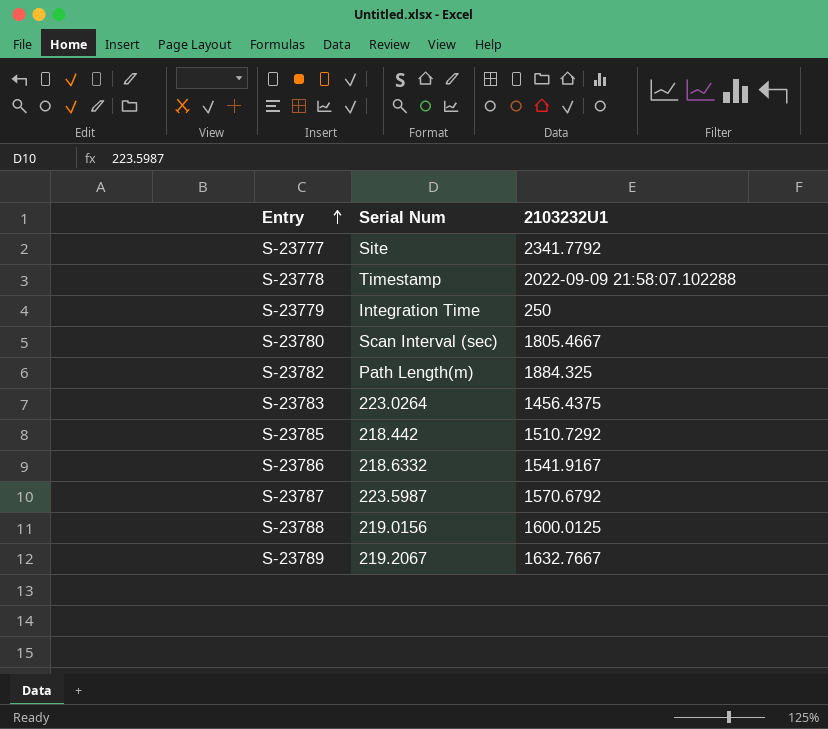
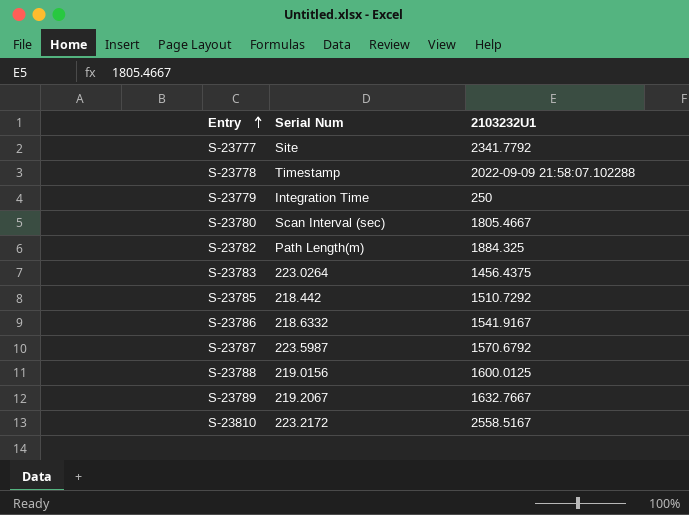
row S-23810: none -> 223.2172 | 2558.5167

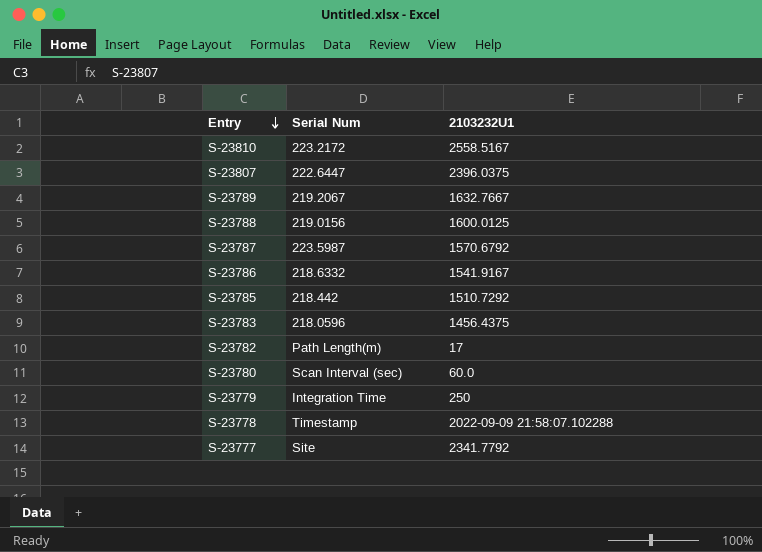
row order: Entry ascending -> Entry descending
row S-23807: none -> 222.6447 | 2396.0375
S-23783 | Serial Num: 223.0264 -> 218.0596
S-23782 | 2103232U1: 1884.325 -> 17
S-23780 | 2103232U1: 1805.4667 -> 60.0

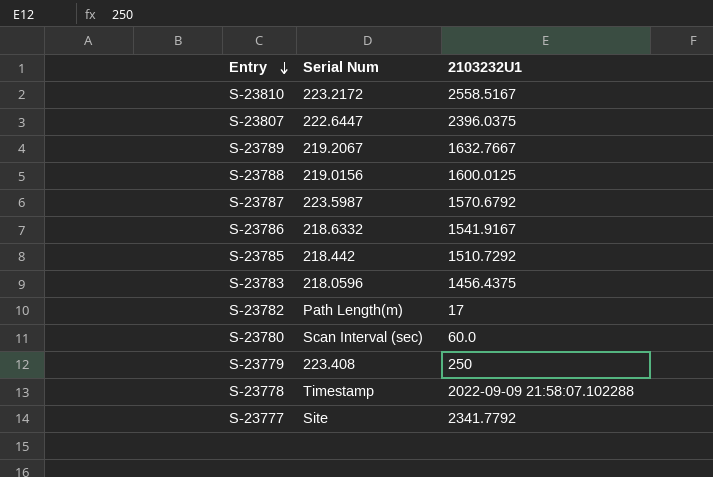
S-23779 | Serial Num: Integration Time -> 223.408

